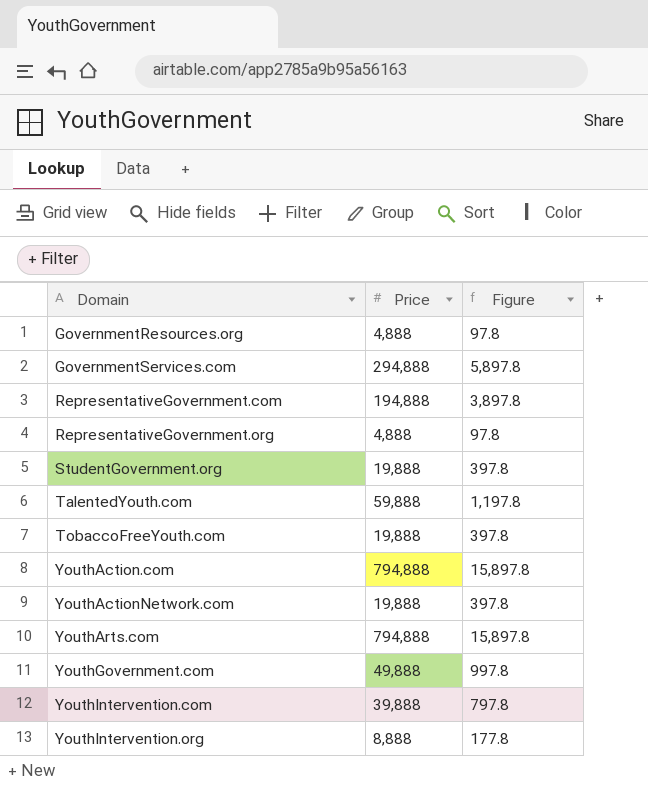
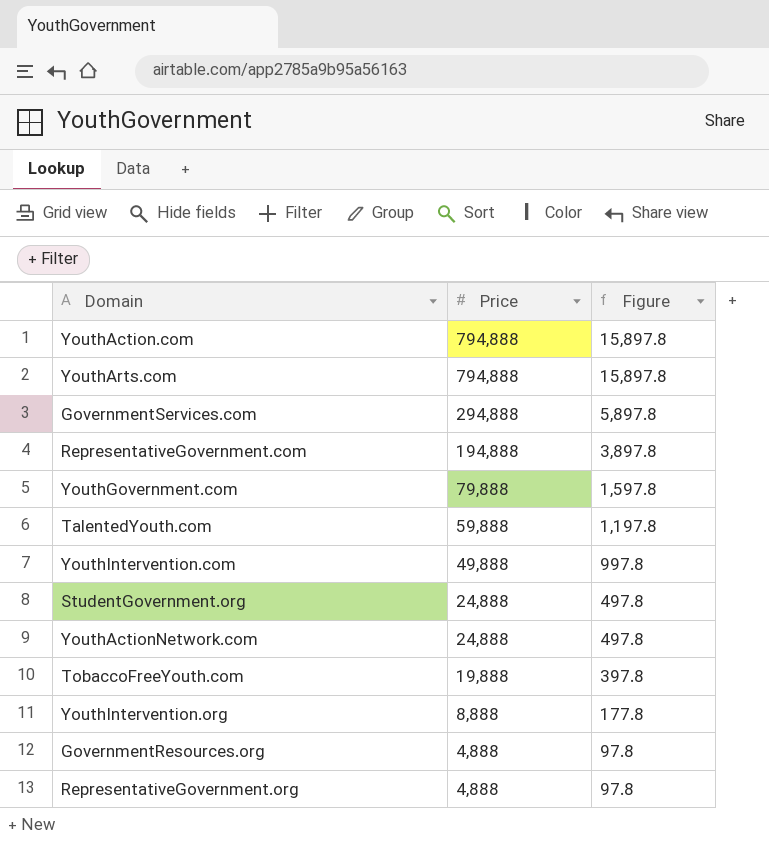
row order: Domain ascending -> Price descending
YouthGovernment.com | Price: 49,888 -> 79,888
YouthGovernment.com | Figure: 997.8 -> 1,597.8
YouthIntervention.com | Price: 39,888 -> 49,888
YouthIntervention.com | Figure: 797.8 -> 997.8
StudentGovernment.org | Price: 19,888 -> 24,888
StudentGovernment.org | Figure: 397.8 -> 497.8
YouthActionNetwork.com | Price: 19,888 -> 24,888
YouthActionNetwork.com | Figure: 397.8 -> 497.8

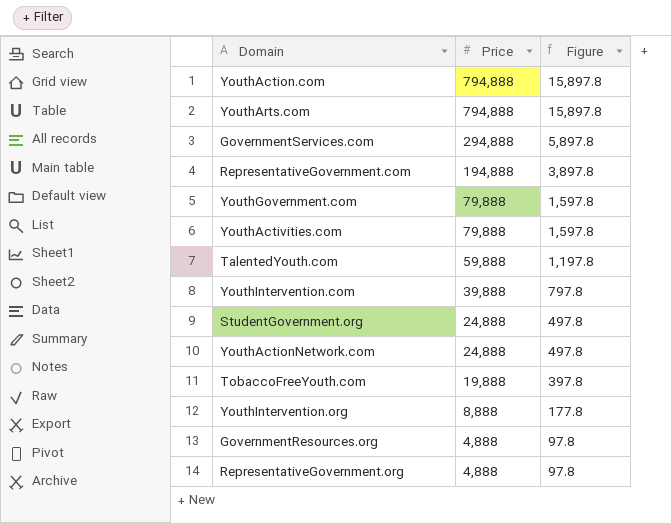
row YouthActivities.com: none -> 79,888 | 1,597.8
YouthIntervention.com | Price: 49,888 -> 39,888
YouthIntervention.com | Figure: 997.8 -> 797.8

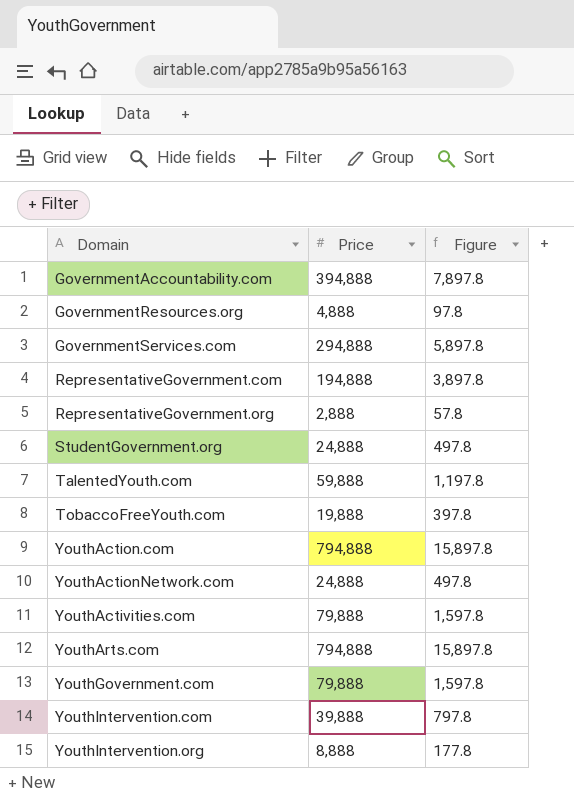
row order: Price descending -> Domain ascending
row GovernmentAccountability.com: none -> 394,888 | 7,897.8
RepresentativeGovernment.org | Price: 4,888 -> 2,888
RepresentativeGovernment.org | Figure: 97.8 -> 57.8

